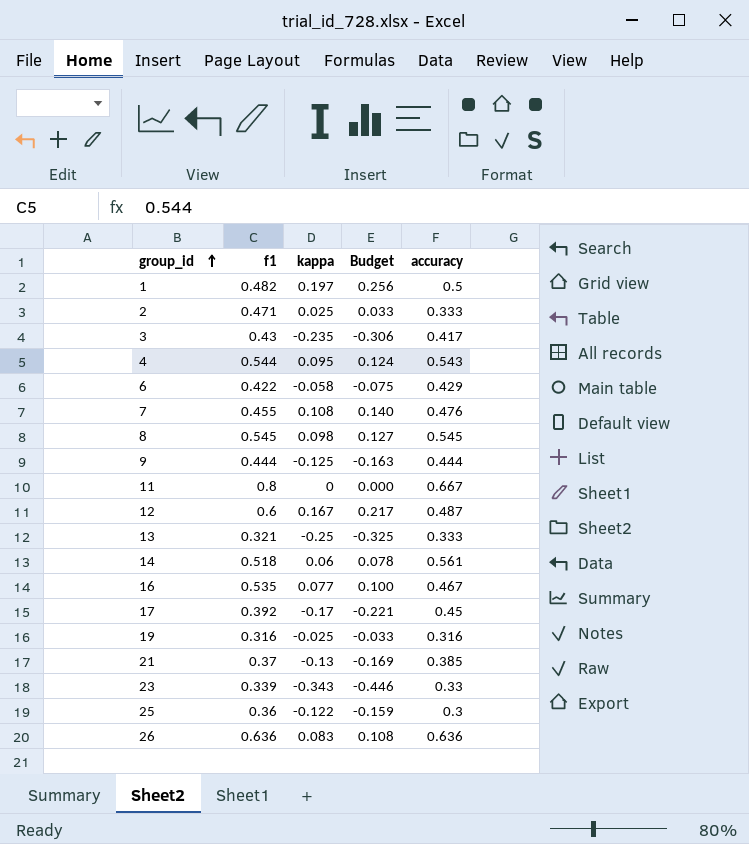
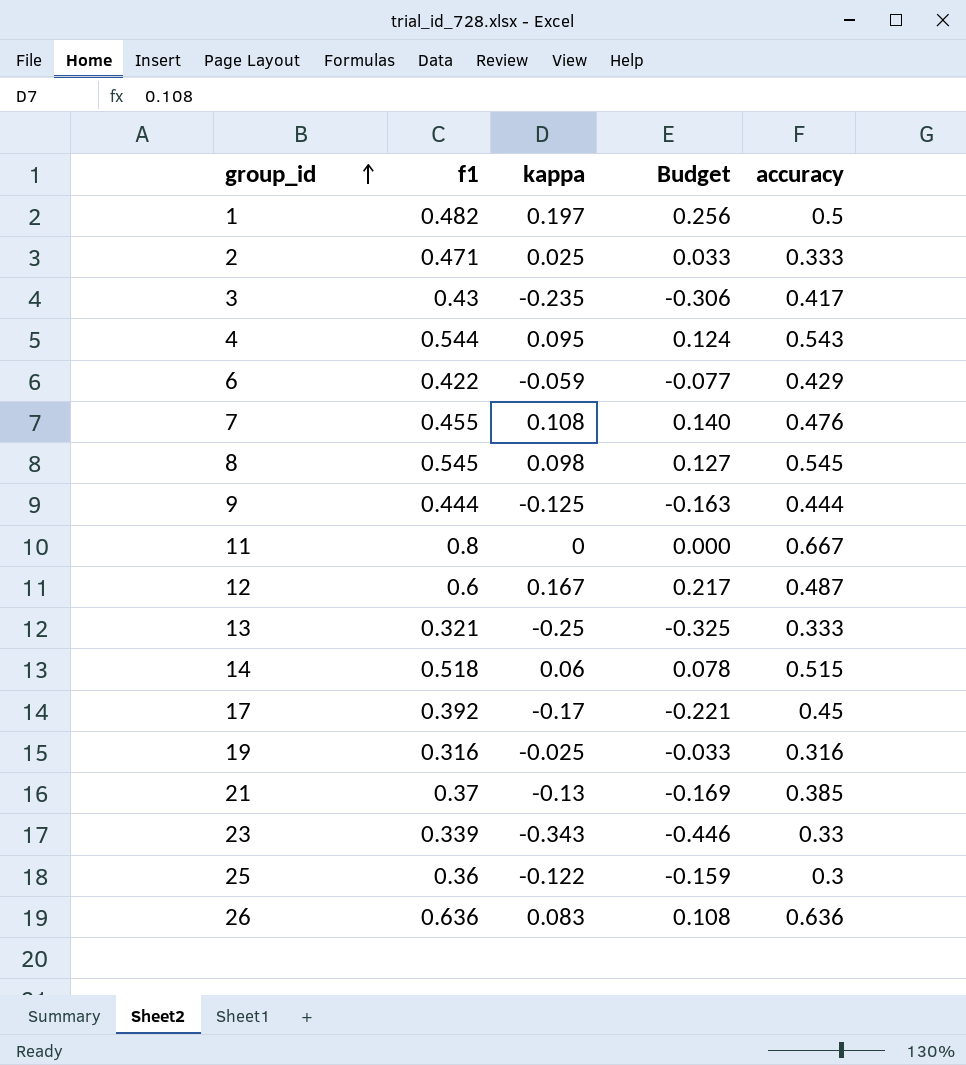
row 16: 0.535 | 0.077 | 0.100 | 0.467 -> none
6 | kappa: -0.058 -> -0.059
6 | Budget: -0.075 -> -0.077
14 | accuracy: 0.561 -> 0.515

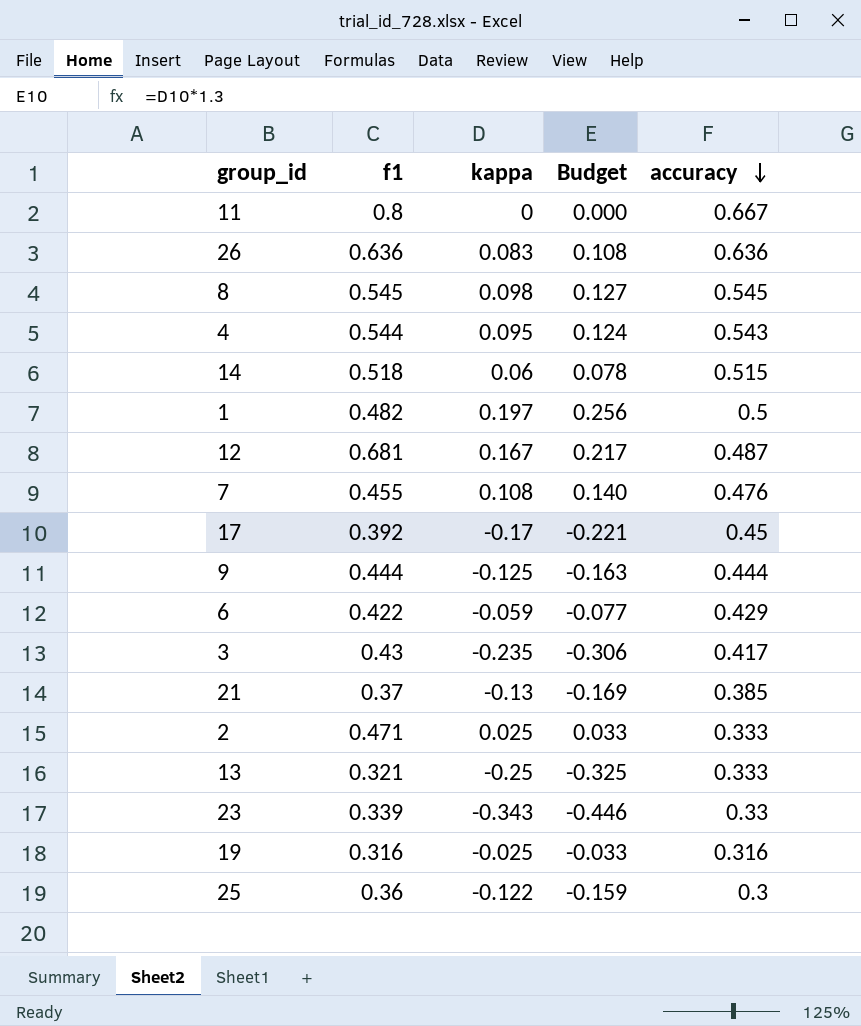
row order: group_id ascending -> accuracy descending
12 | f1: 0.6 -> 0.681

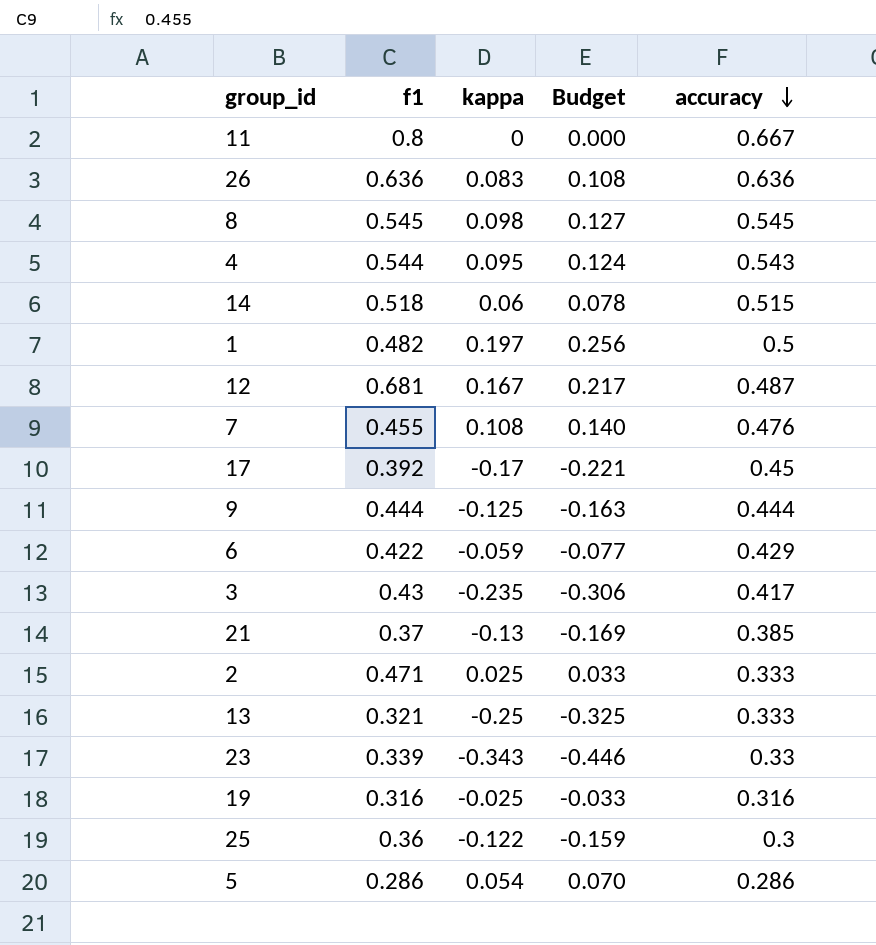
row 5: none -> 0.286 | 0.054 | 0.070 | 0.286

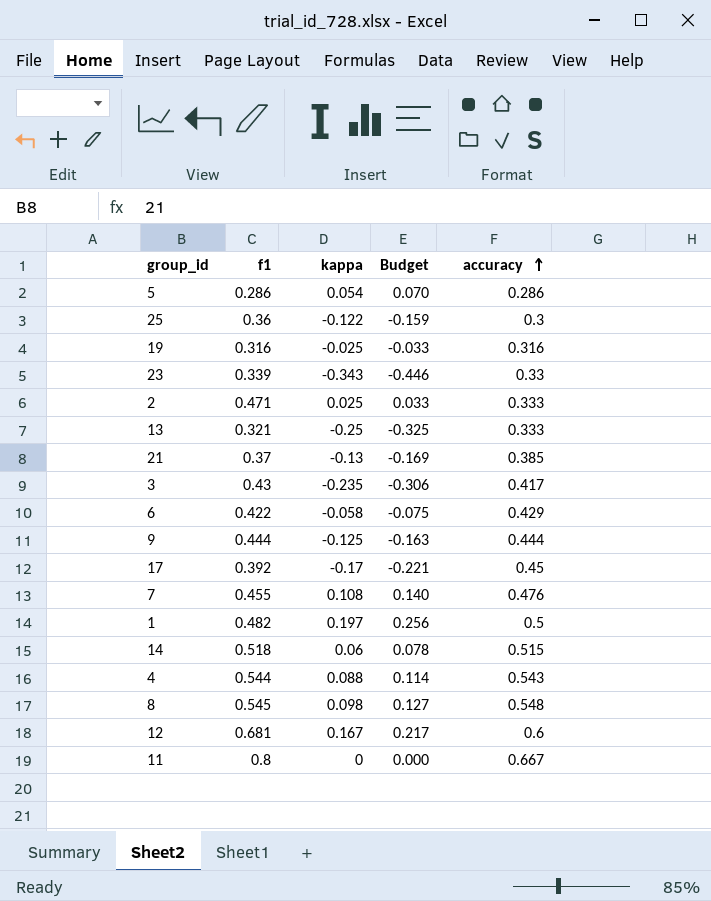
row order: accuracy descending -> accuracy ascending
row 26: 0.636 | 0.083 | 0.108 | 0.636 -> none
6 | kappa: -0.059 -> -0.058
6 | Budget: -0.077 -> -0.075
4 | kappa: 0.095 -> 0.088
4 | Budget: 0.124 -> 0.114
8 | accuracy: 0.545 -> 0.548
12 | accuracy: 0.487 -> 0.6

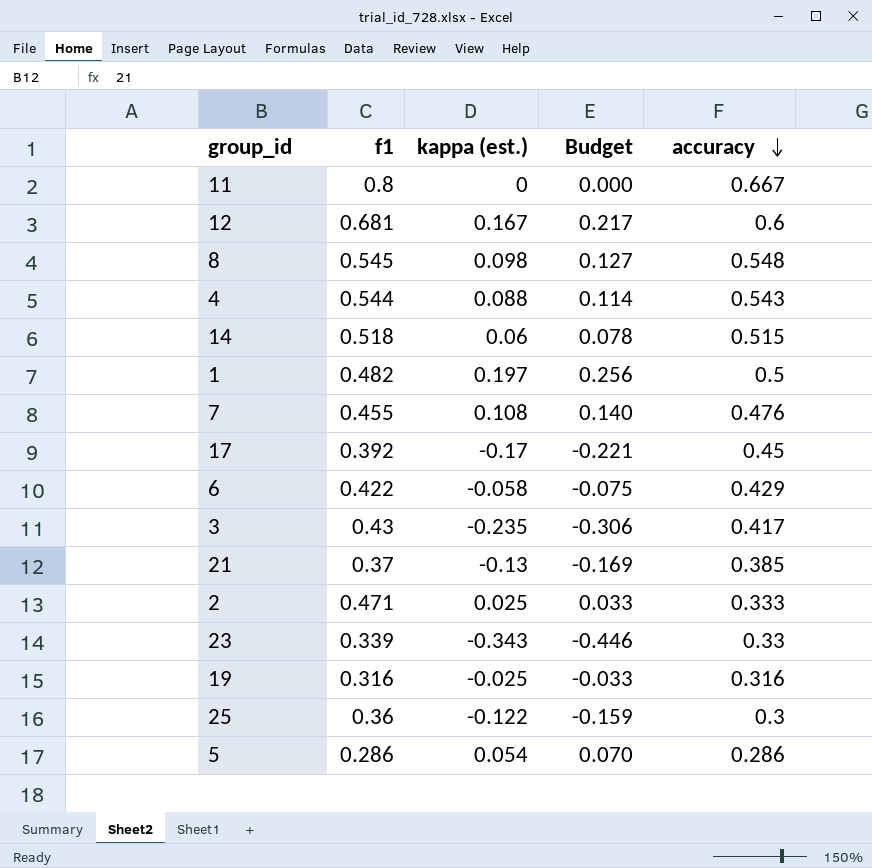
row order: accuracy ascending -> accuracy descending
column name: kappa -> kappa (est.)
row 13: 0.321 | -0.25 | -0.325 | 0.333 -> none
row 9: 0.444 | -0.125 | -0.163 | 0.444 -> none

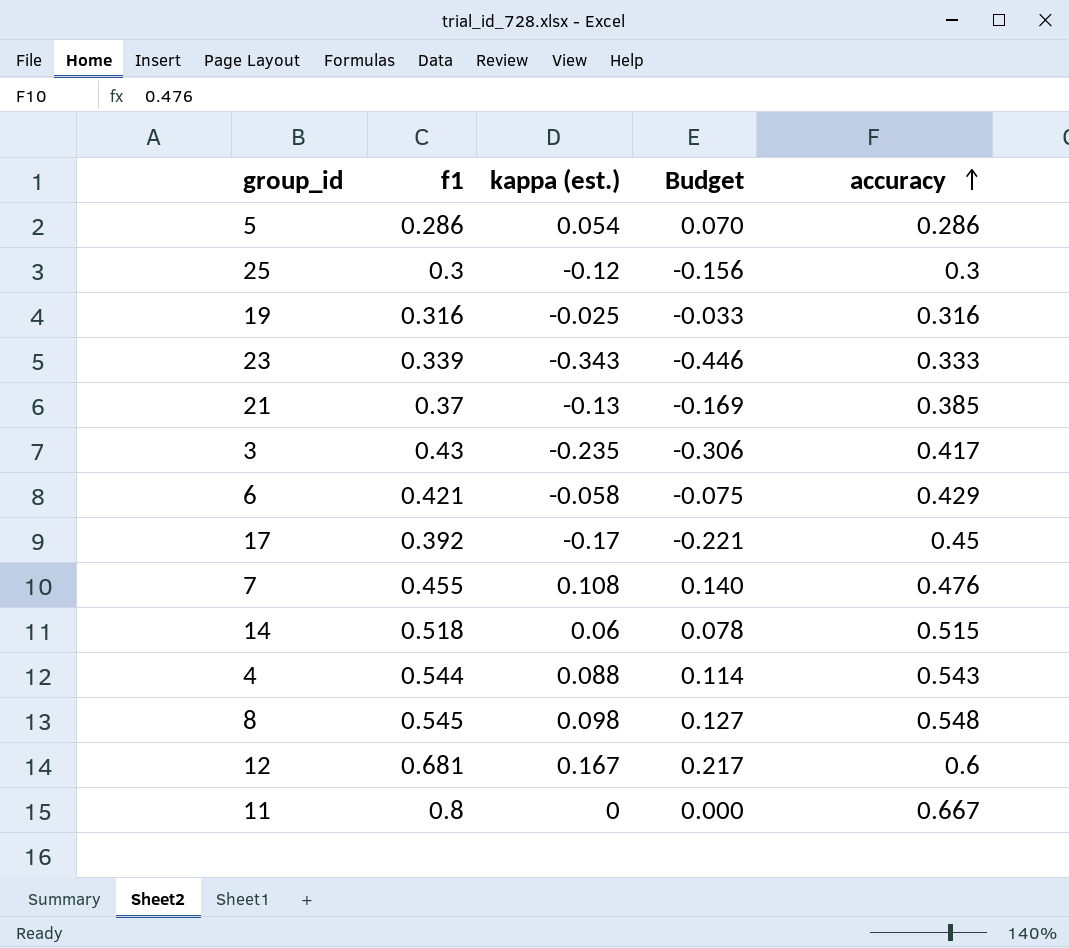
row order: accuracy descending -> accuracy ascending
row 1: 0.482 | 0.197 | 0.256 | 0.5 -> none
row 2: 0.471 | 0.025 | 0.033 | 0.333 -> none
25 | f1: 0.36 -> 0.3
25 | kappa (est.): -0.122 -> -0.12
25 | Budget: -0.159 -> -0.156
23 | accuracy: 0.33 -> 0.333
6 | f1: 0.422 -> 0.421

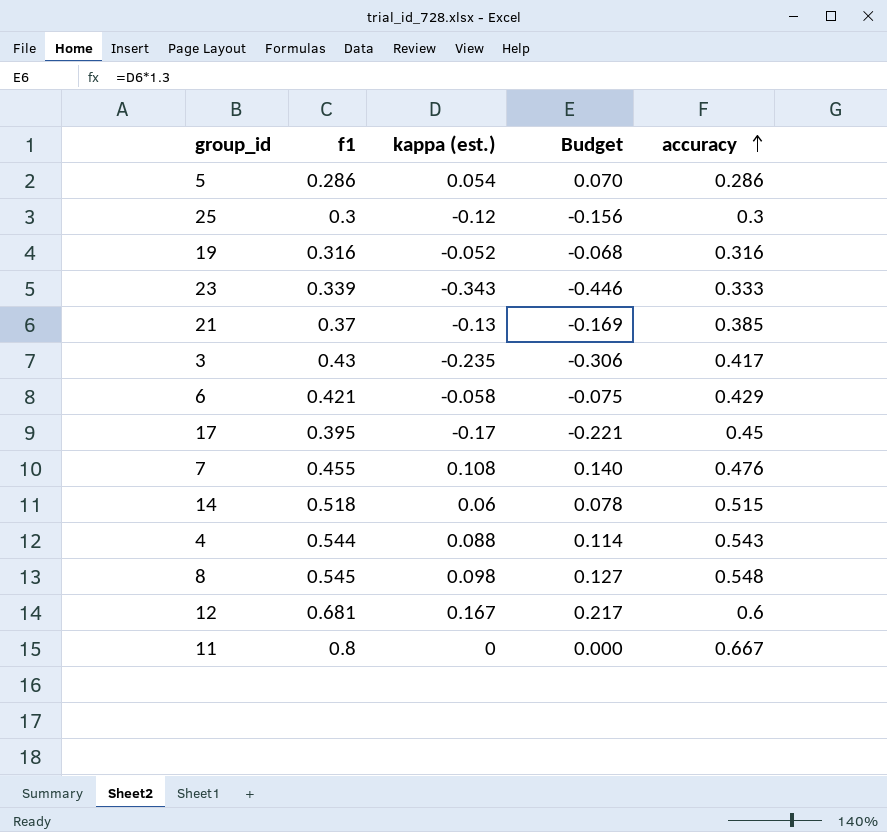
19 | kappa (est.): -0.025 -> -0.052
19 | Budget: -0.033 -> -0.068
17 | f1: 0.392 -> 0.395

